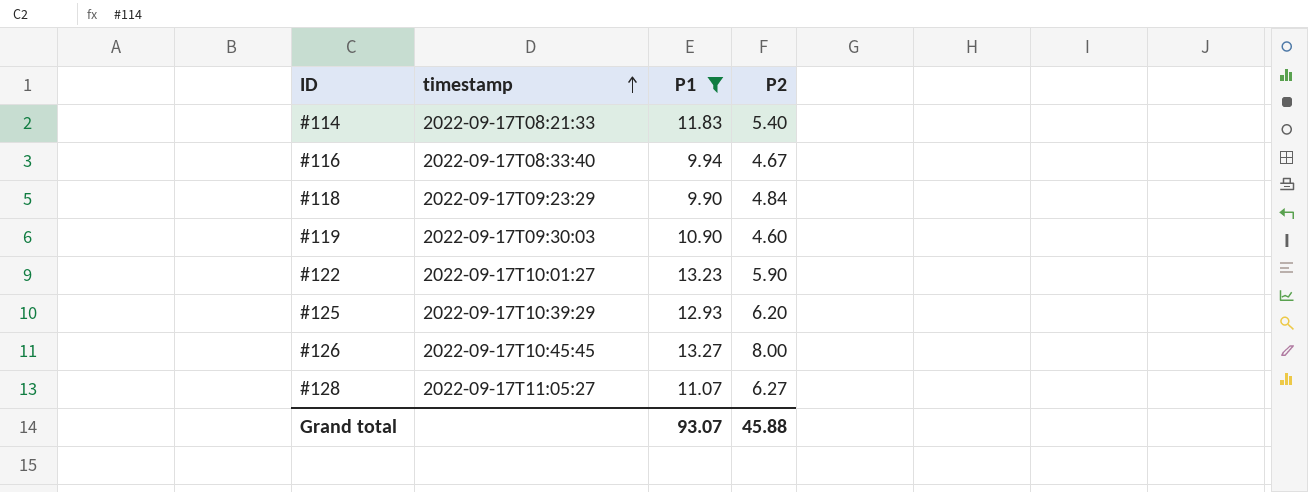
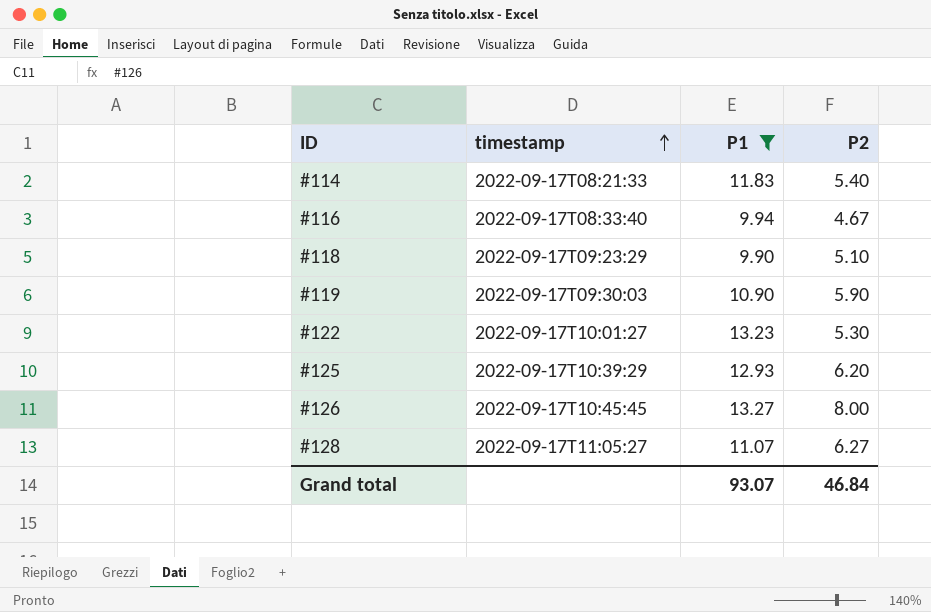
#118 | P2: 4.84 -> 5.10
#119 | P2: 4.60 -> 5.90
#122 | P2: 5.90 -> 5.30
Grand total | P2: 45.88 -> 46.84

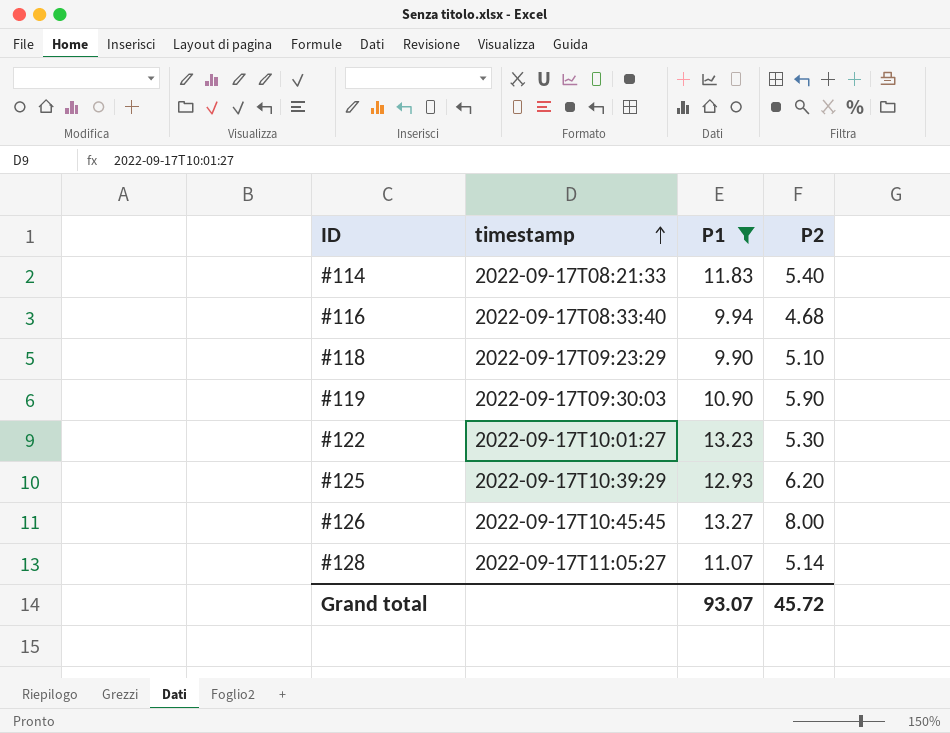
#116 | P2: 4.67 -> 4.68
#128 | P2: 6.27 -> 5.14
Grand total | P2: 46.84 -> 45.72

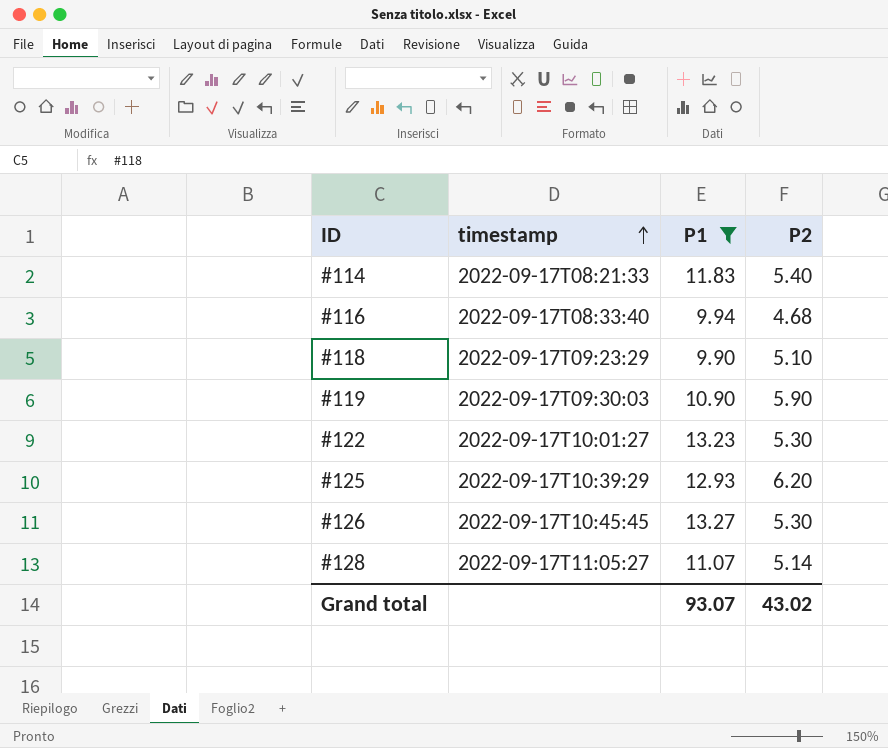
#126 | P2: 8.00 -> 5.30
Grand total | P2: 45.72 -> 43.02

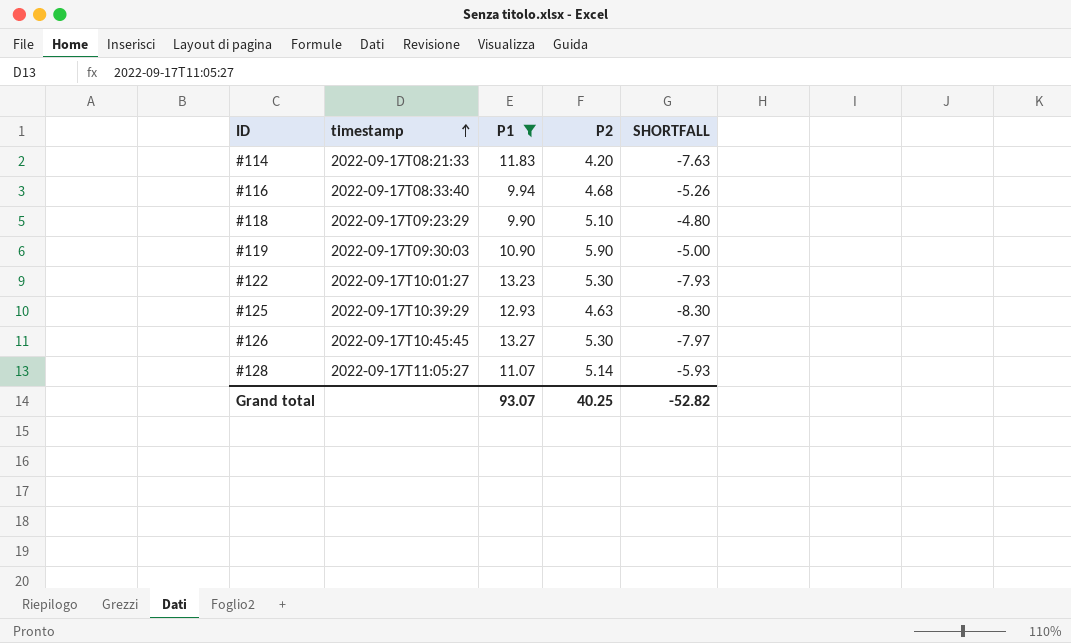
column SHORTFALL | formula: none -> [P2] - [P1]
#114 | P2: 5.40 -> 4.20
#125 | P2: 6.20 -> 4.63
Grand total | P2: 43.02 -> 40.25

